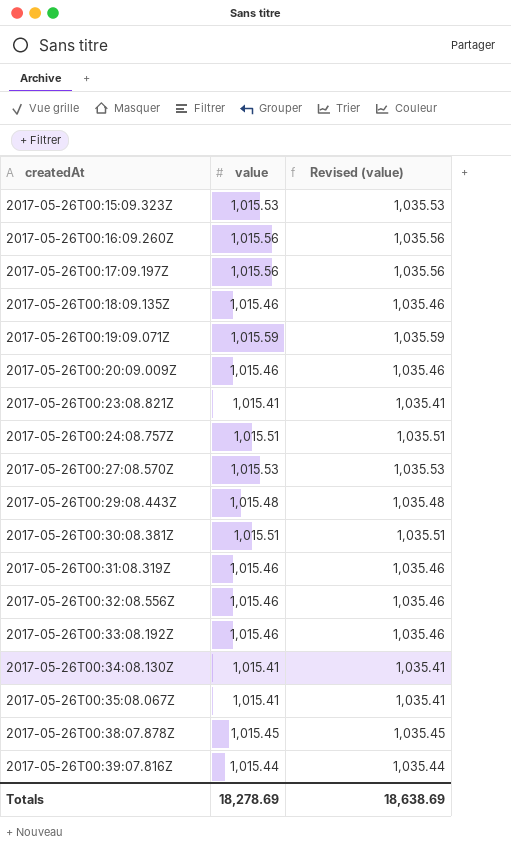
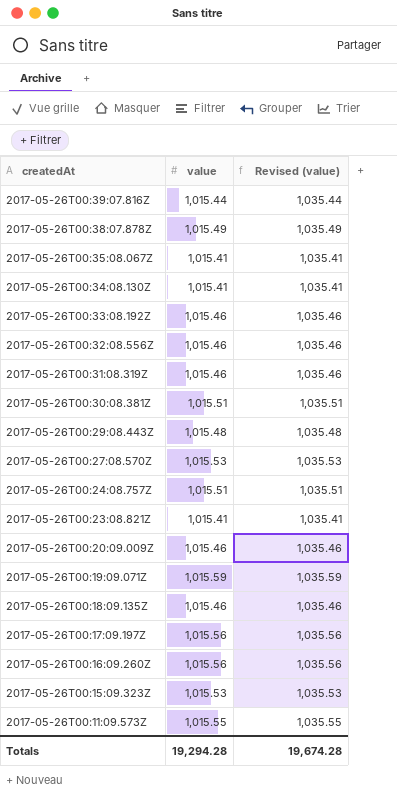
row order: createdAt ascending -> createdAt descending
2017-05-26T00:38:07.878Z | value: 1,015.45 -> 1,015.49
2017-05-26T00:38:07.878Z | Revised (value): 1,035.45 -> 1,035.49
row 2017-05-26T00:11:09.573Z: none -> 1,015.55 | 1,035.55
Totals | value: 18,278.69 -> 19,294.28
Totals | Revised (value): 18,638.69 -> 19,674.28

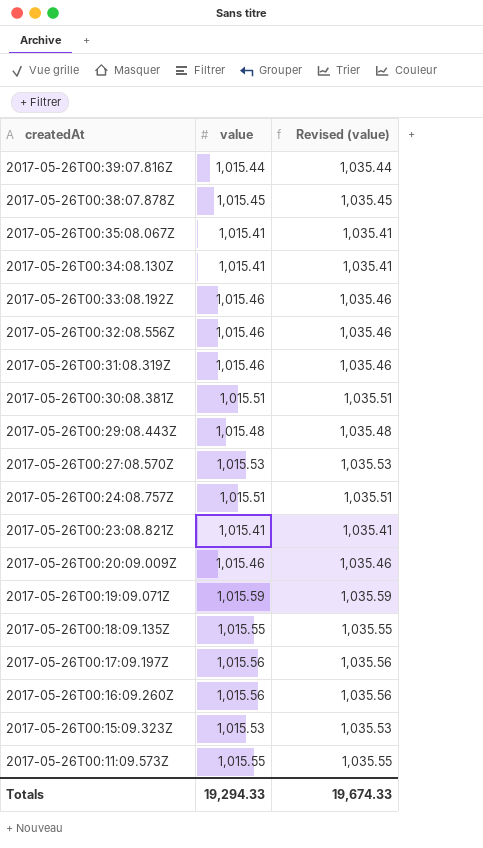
2017-05-26T00:38:07.878Z | value: 1,015.49 -> 1,015.45
2017-05-26T00:38:07.878Z | Revised (value): 1,035.49 -> 1,035.45
2017-05-26T00:18:09.135Z | value: 1,015.46 -> 1,015.55
2017-05-26T00:18:09.135Z | Revised (value): 1,035.46 -> 1,035.55
Totals | value: 19,294.28 -> 19,294.33
Totals | Revised (value): 19,674.28 -> 19,674.33

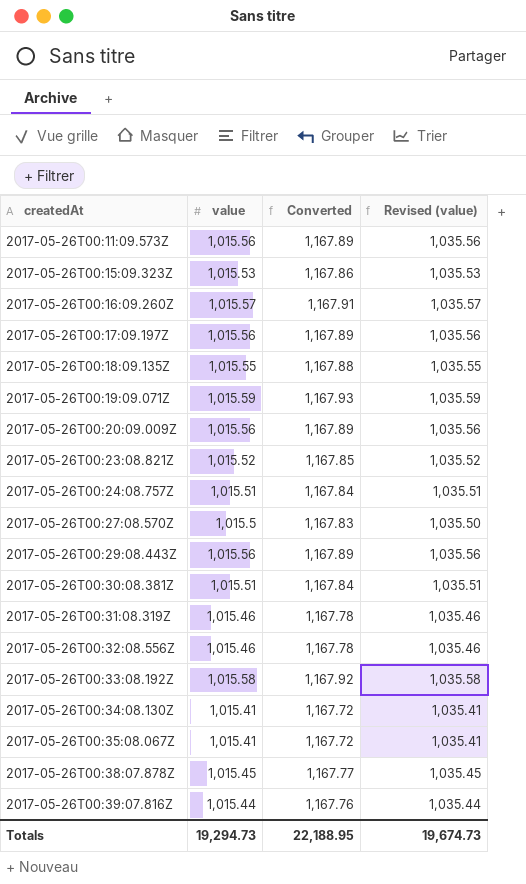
row order: createdAt descending -> createdAt ascending
column Converted | formula: none -> [value] * 1.15
2017-05-26T00:11:09.573Z | value: 1,015.55 -> 1,015.56
2017-05-26T00:11:09.573Z | Revised (value): 1,035.55 -> 1,035.56
2017-05-26T00:16:09.260Z | value: 1,015.56 -> 1,015.57
2017-05-26T00:16:09.260Z | Revised (value): 1,035.56 -> 1,035.57
2017-05-26T00:20:09.009Z | value: 1,015.46 -> 1,015.56
2017-05-26T00:20:09.009Z | Revised (value): 1,035.46 -> 1,035.56
2017-05-26T00:23:08.821Z | value: 1,015.41 -> 1,015.52
2017-05-26T00:23:08.821Z | Revised (value): 1,035.41 -> 1,035.52
2017-05-26T00:27:08.570Z | value: 1,015.53 -> 1,015.5
2017-05-26T00:27:08.570Z | Revised (value): 1,035.53 -> 1,035.50
2017-05-26T00:29:08.443Z | value: 1,015.48 -> 1,015.56
2017-05-26T00:29:08.443Z | Revised (value): 1,035.48 -> 1,035.56
2017-05-26T00:33:08.192Z | value: 1,015.46 -> 1,015.58
2017-05-26T00:33:08.192Z | Revised (value): 1,035.46 -> 1,035.58
Totals | value: 19,294.33 -> 19,294.73
Totals | Revised (value): 19,674.33 -> 19,674.73

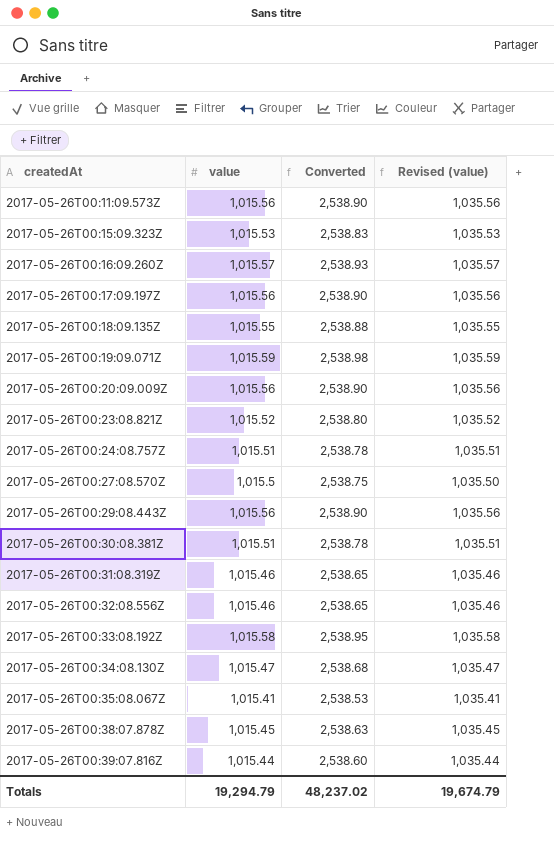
column Converted | formula: [value] * 1.15 -> [value] * 2.5
2017-05-26T00:34:08.130Z | value: 1,015.41 -> 1,015.47
2017-05-26T00:34:08.130Z | Revised (value): 1,035.41 -> 1,035.47
Totals | value: 19,294.73 -> 19,294.79
Totals | Converted: 22,188.95 -> 48,237.02
Totals | Revised (value): 19,674.73 -> 19,674.79

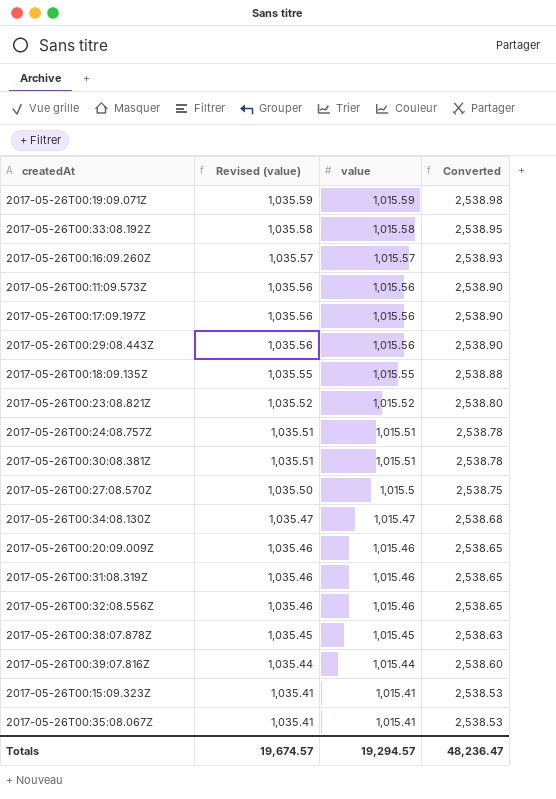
row order: createdAt ascending -> Revised (value) descending
column Revised (value) | position: 4 -> 2
2017-05-26T00:20:09.009Z | Revised (value): 1,035.56 -> 1,035.46
2017-05-26T00:20:09.009Z | value: 1,015.56 -> 1,015.46
2017-05-26T00:20:09.009Z | Converted: 2,538.90 -> 2,538.65
2017-05-26T00:15:09.323Z | Revised (value): 1,035.53 -> 1,035.41
2017-05-26T00:15:09.323Z | value: 1,015.53 -> 1,015.41
2017-05-26T00:15:09.323Z | Converted: 2,538.83 -> 2,538.53
Totals | Revised (value): 19,674.79 -> 19,674.57
Totals | value: 19,294.79 -> 19,294.57
Totals | Converted: 48,237.02 -> 48,236.47

